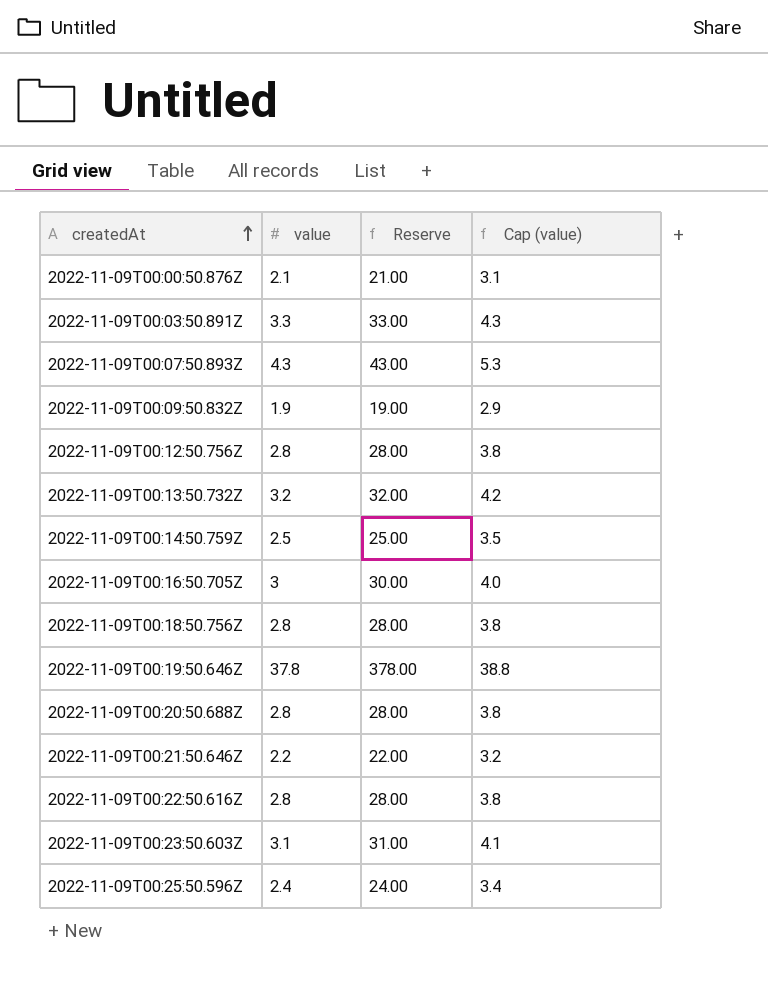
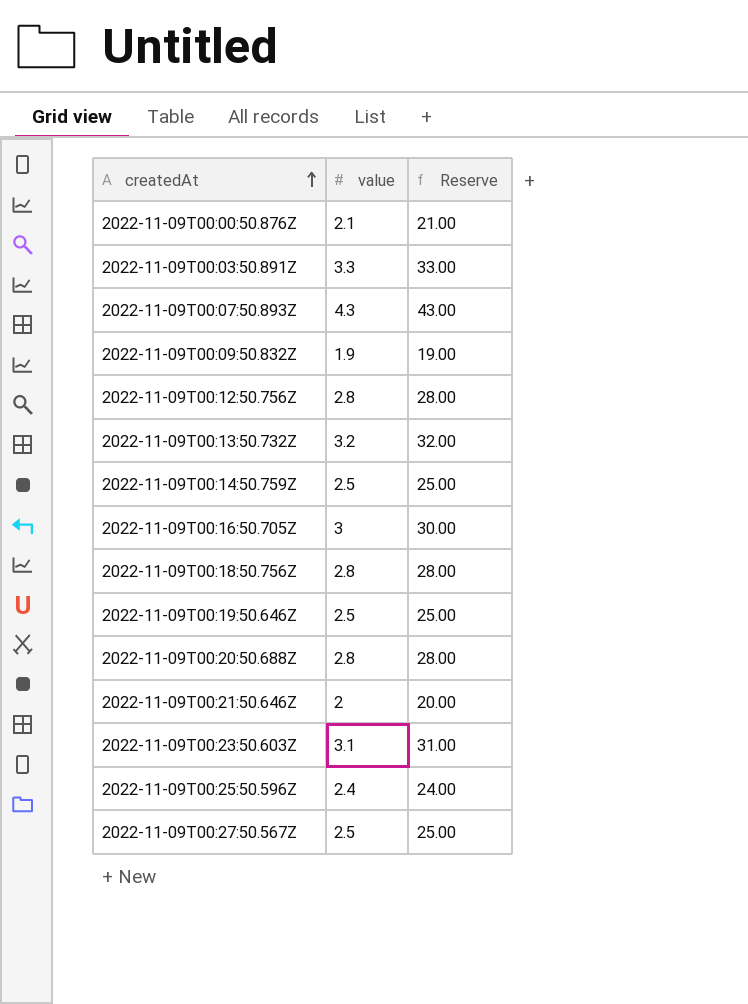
column Cap (value) | formula: [value] + 1 -> none
row 2022-11-09T00:22:50.616Z: 2.8 | 28.00 | 3.8 -> none
2022-11-09T00:19:50.646Z | value: 37.8 -> 2.5
2022-11-09T00:19:50.646Z | Reserve: 378.00 -> 25.00
2022-11-09T00:21:50.646Z | value: 2.2 -> 2
2022-11-09T00:21:50.646Z | Reserve: 22.00 -> 20.00
row 2022-11-09T00:27:50.567Z: none -> 2.5 | 25.00

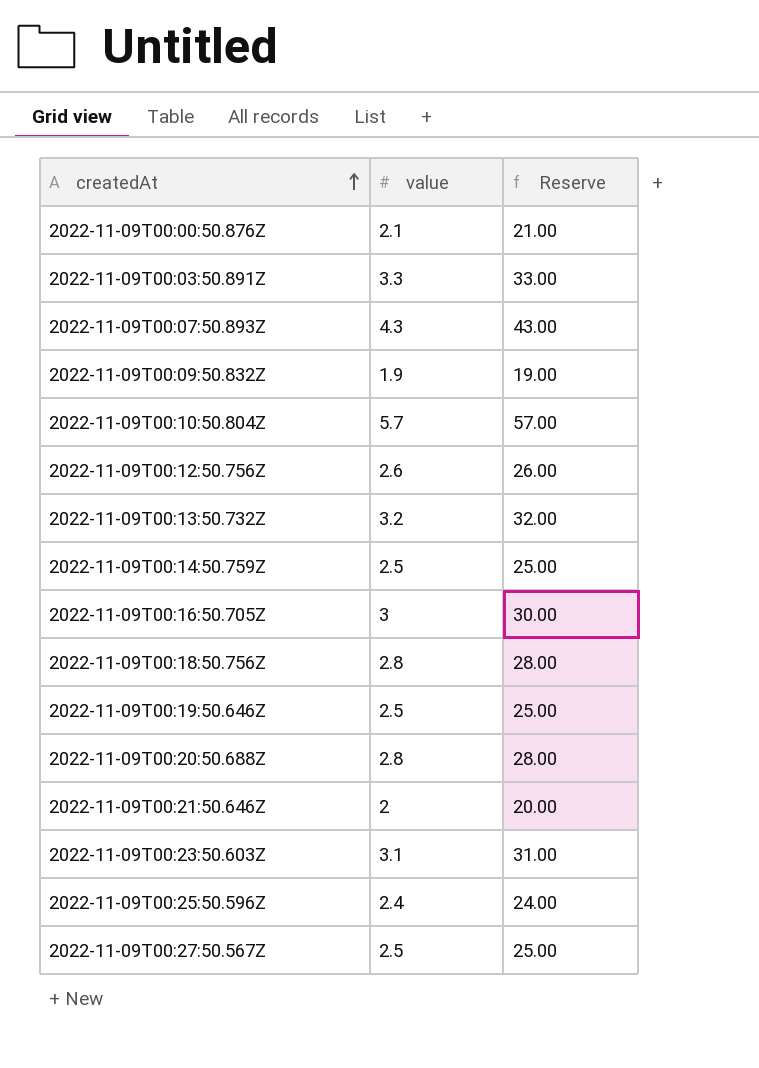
row 2022-11-09T00:10:50.804Z: none -> 5.7 | 57.00
2022-11-09T00:12:50.756Z | value: 2.8 -> 2.6
2022-11-09T00:12:50.756Z | Reserve: 28.00 -> 26.00

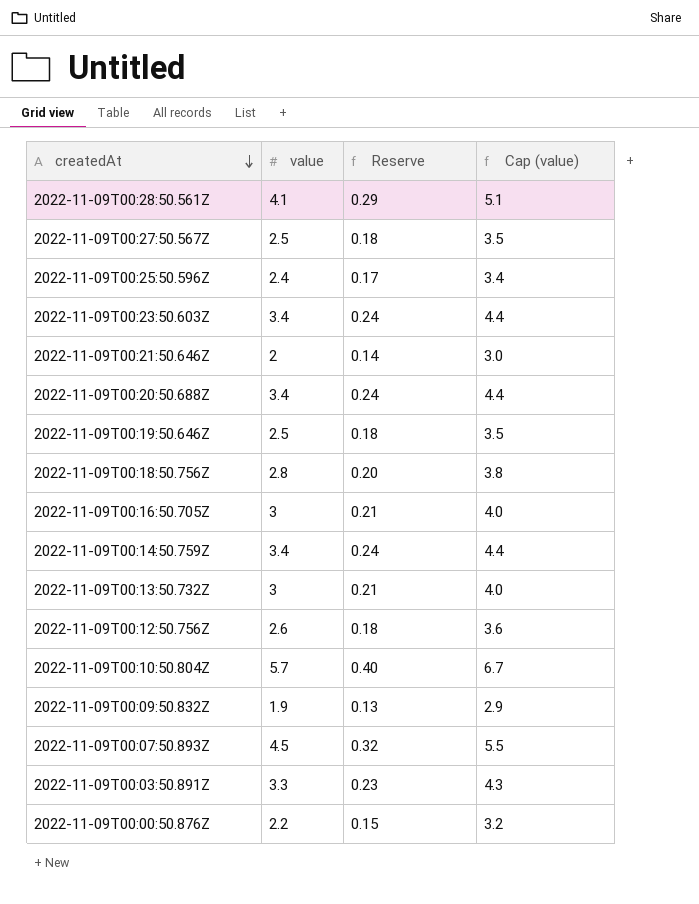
row order: createdAt ascending -> createdAt descending
column Reserve | formula: [value] * 10 -> [value] * 0.07
column Cap (value) | formula: none -> [value] + 1
row 2022-11-09T00:28:50.561Z: none -> 4.1 | 0.29 | 5.1
2022-11-09T00:23:50.603Z | value: 3.1 -> 3.4
2022-11-09T00:20:50.688Z | value: 2.8 -> 3.4
2022-11-09T00:14:50.759Z | value: 2.5 -> 3.4
2022-11-09T00:13:50.732Z | value: 3.2 -> 3
2022-11-09T00:07:50.893Z | value: 4.3 -> 4.5
2022-11-09T00:00:50.876Z | value: 2.1 -> 2.2

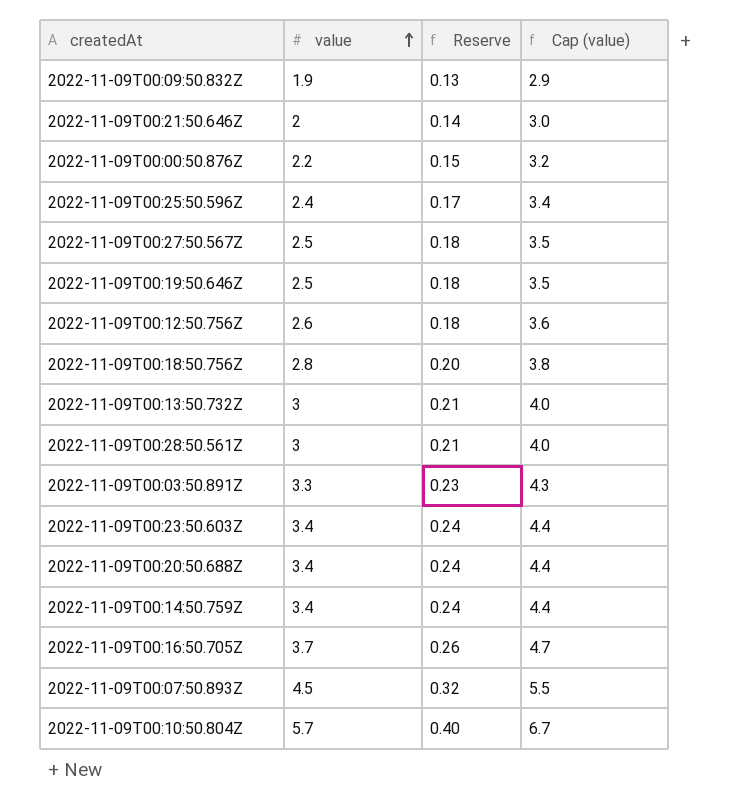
row order: createdAt descending -> value ascending
2022-11-09T00:28:50.561Z | value: 4.1 -> 3
2022-11-09T00:28:50.561Z | Reserve: 0.29 -> 0.21
2022-11-09T00:28:50.561Z | Cap (value): 5.1 -> 4.0
2022-11-09T00:16:50.705Z | value: 3 -> 3.7
2022-11-09T00:16:50.705Z | Reserve: 0.21 -> 0.26
2022-11-09T00:16:50.705Z | Cap (value): 4.0 -> 4.7

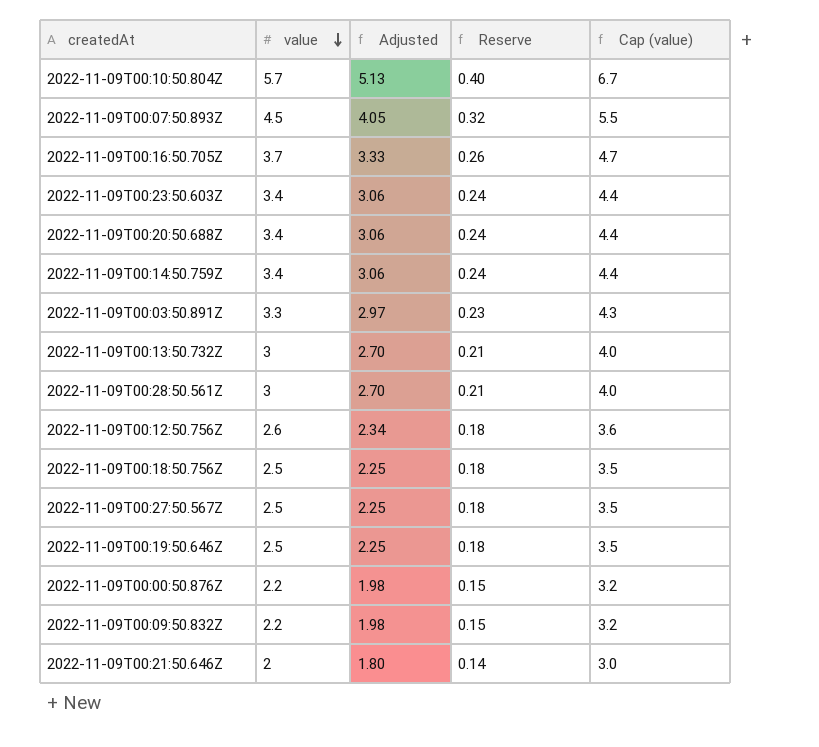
row order: value ascending -> value descending
column Adjusted | formula: none -> [value] * 0.9
row 2022-11-09T00:25:50.596Z: 2.4 | 0.17 | 3.4 -> none
2022-11-09T00:18:50.756Z | value: 2.8 -> 2.5
2022-11-09T00:18:50.756Z | Reserve: 0.20 -> 0.18
2022-11-09T00:18:50.756Z | Cap (value): 3.8 -> 3.5
2022-11-09T00:09:50.832Z | value: 1.9 -> 2.2
2022-11-09T00:09:50.832Z | Reserve: 0.13 -> 0.15
2022-11-09T00:09:50.832Z | Cap (value): 2.9 -> 3.2

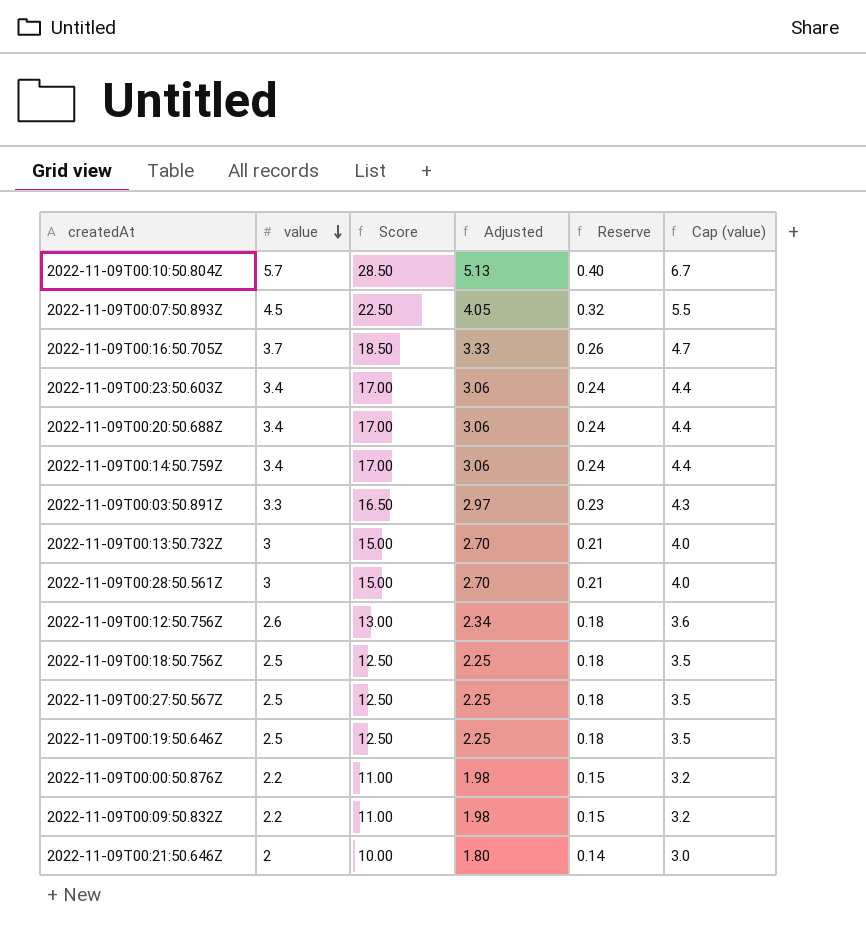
column Score | formula: none -> [value] * 5

